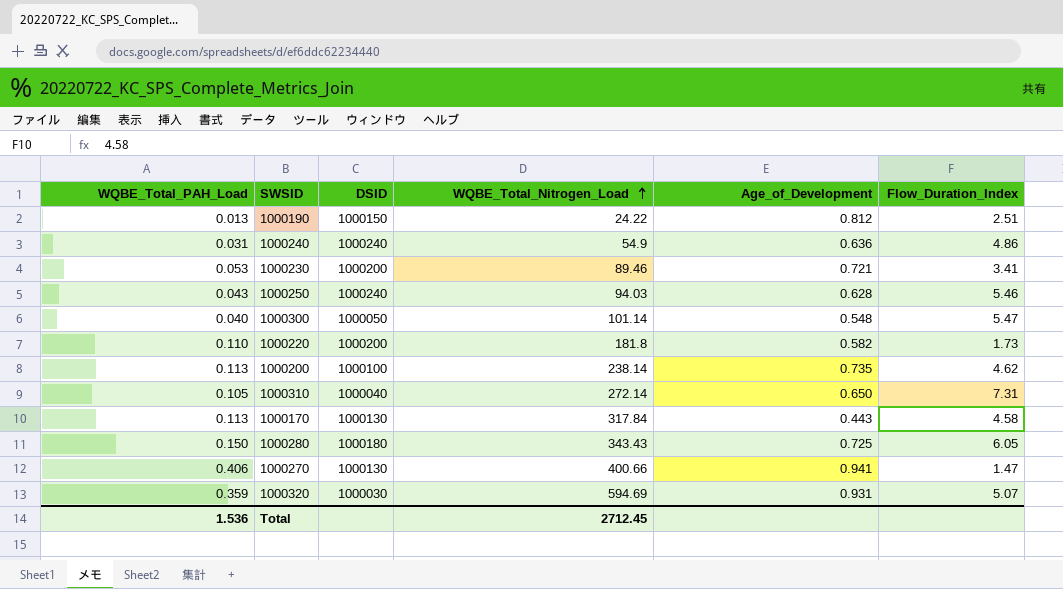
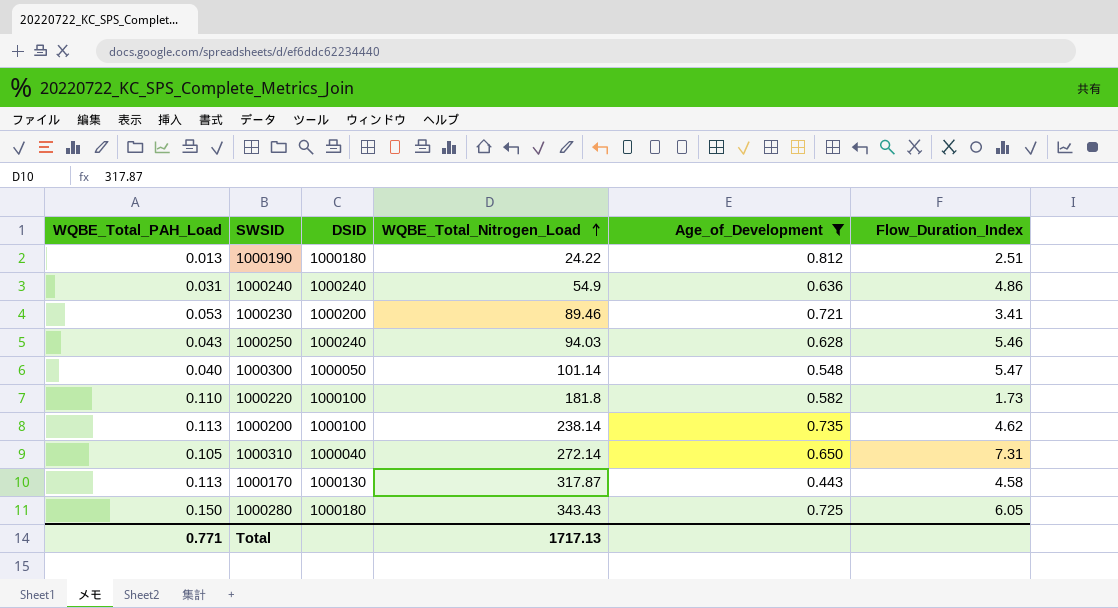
filter: none -> Age_of_Development <= 0.812
1000190 | DSID: 1000150 -> 1000180
1000220 | DSID: 1000200 -> 1000100
1000170 | WQBE_Total_Nitrogen_Load: 317.84 -> 317.87
Total | WQBE_Total_PAH_Load: 1.536 -> 0.771
Total | WQBE_Total_Nitrogen_Load: 2712.45 -> 1717.13

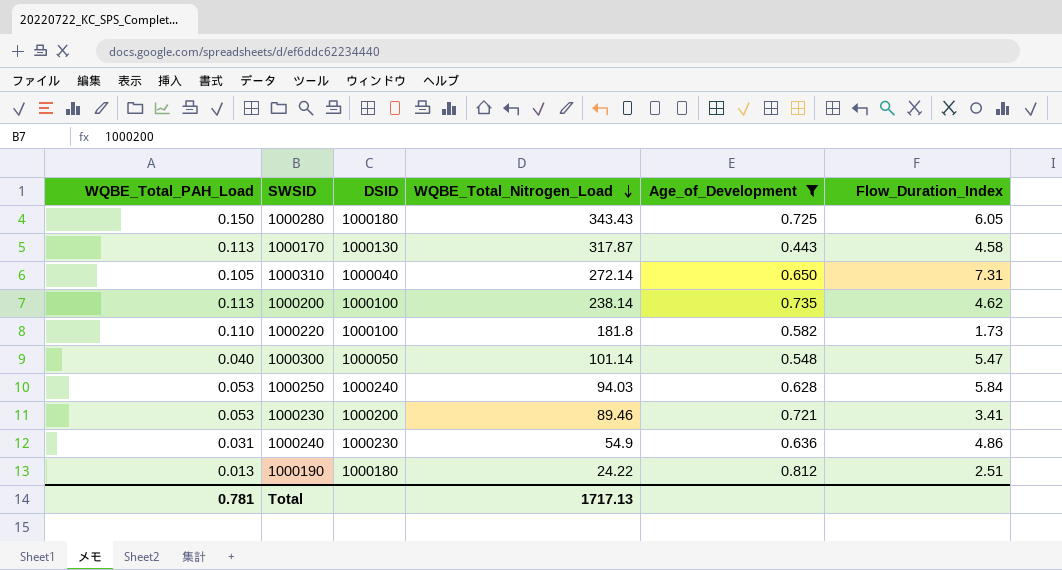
row order: WQBE_Total_Nitrogen_Load ascending -> WQBE_Total_Nitrogen_Load descending
1000250 | WQBE_Total_PAH_Load: 0.043 -> 0.053
1000250 | Flow_Duration_Index: 5.46 -> 5.84
1000240 | DSID: 1000240 -> 1000230
Total | WQBE_Total_PAH_Load: 0.771 -> 0.781

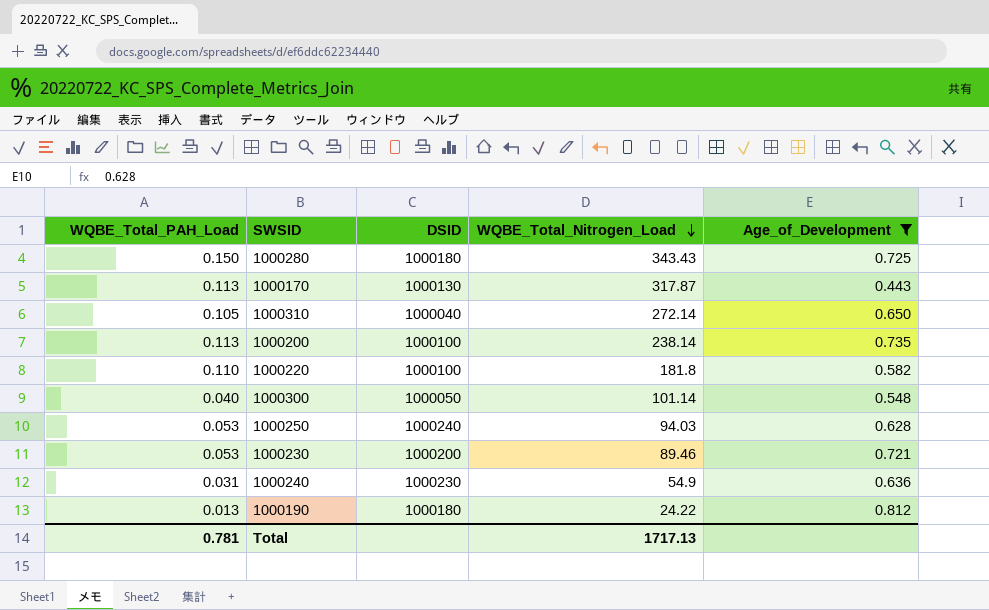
column Flow_Duration_Index | position: 6 -> none

